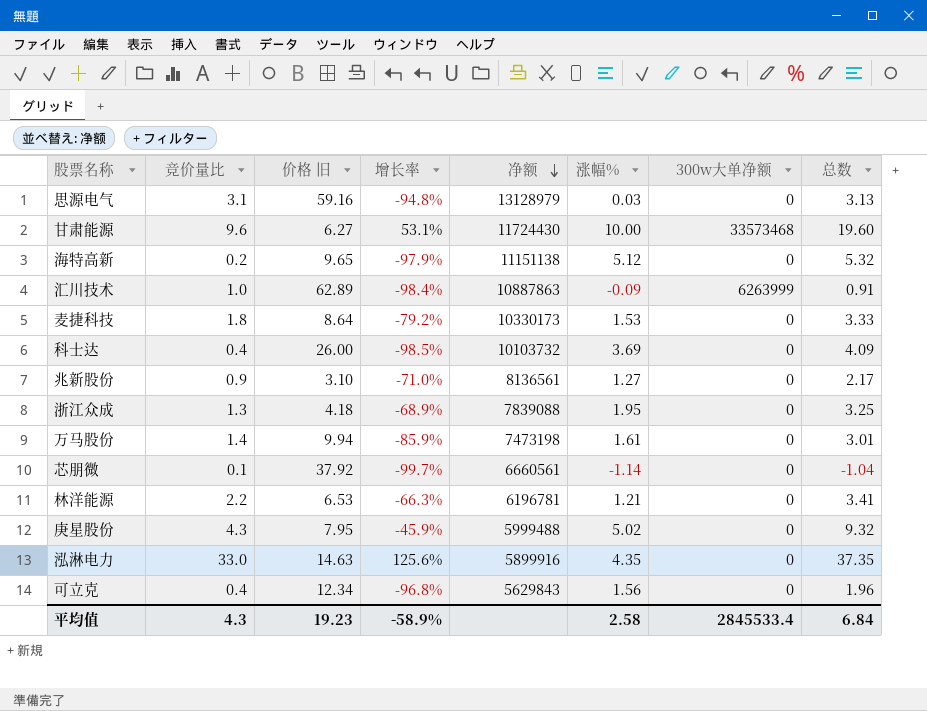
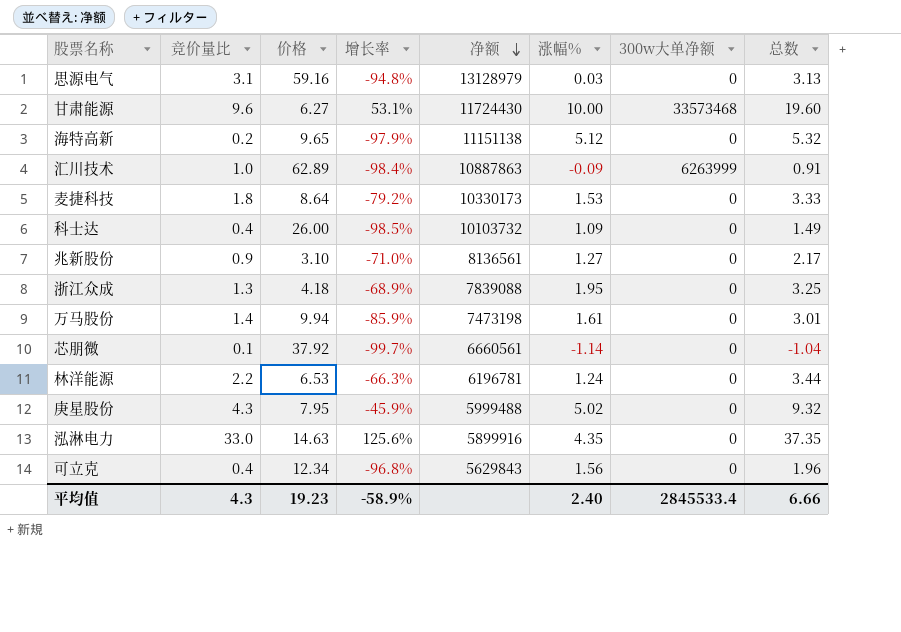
column name: 价格 旧 -> 价格
科士达 | 涨幅%: 3.69 -> 1.09
科士达 | 总数: 4.09 -> 1.49
林洋能源 | 涨幅%: 1.21 -> 1.24
林洋能源 | 总数: 3.41 -> 3.44
平均值 | 涨幅%: 2.58 -> 2.40
平均值 | 总数: 6.84 -> 6.66

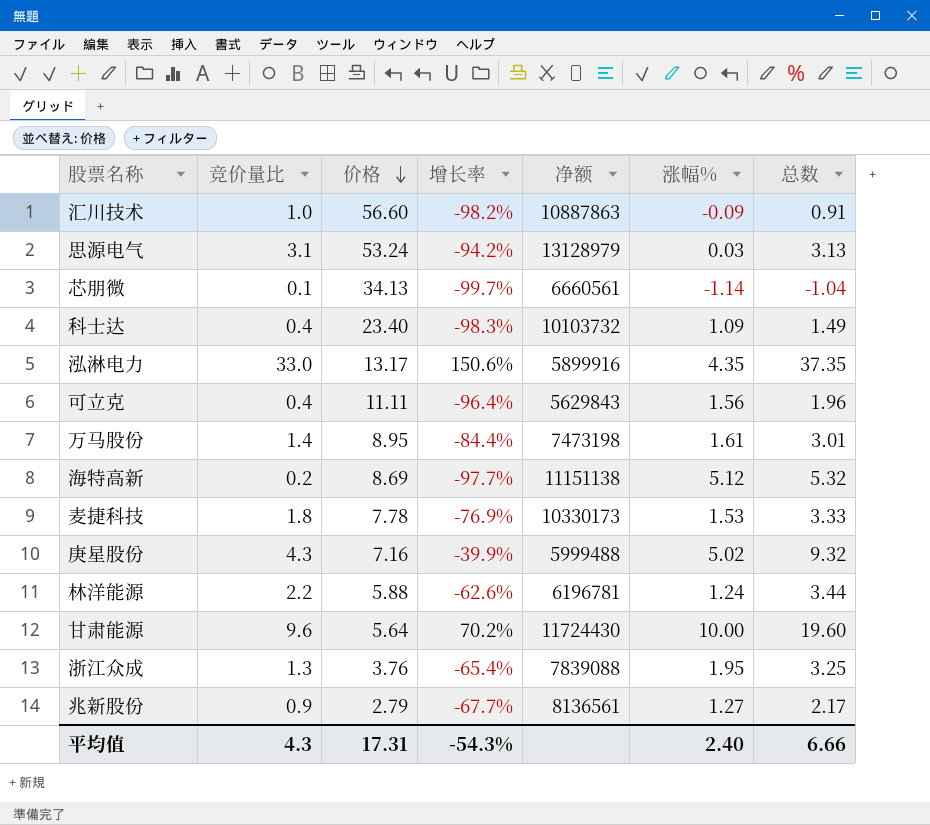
row order: 净额 descending -> 价格 descending
column 300w大单净额 | position: 7 -> none
汇川技术 | 价格: 62.89 -> 56.60
汇川技术 | 增长率: -98.4% -> -98.2%
思源电气 | 价格: 59.16 -> 53.24
思源电气 | 增长率: -94.8% -> -94.2%
芯朋微 | 价格: 37.92 -> 34.13
科士达 | 价格: 26.00 -> 23.40
科士达 | 增长率: -98.5% -> -98.3%
泓淋电力 | 价格: 14.63 -> 13.17
泓淋电力 | 增长率: 125.6% -> 150.6%
可立克 | 价格: 12.34 -> 11.11
可立克 | 增长率: -96.8% -> -96.4%
万马股份 | 价格: 9.94 -> 8.95
万马股份 | 增长率: -85.9% -> -84.4%
海特高新 | 价格: 9.65 -> 8.69
海特高新 | 增长率: -97.9% -> -97.7%
麦捷科技 | 价格: 8.64 -> 7.78
麦捷科技 | 增长率: -79.2% -> -76.9%
庚星股份 | 价格: 7.95 -> 7.16
庚星股份 | 增长率: -45.9% -> -39.9%
林洋能源 | 价格: 6.53 -> 5.88
林洋能源 | 增长率: -66.3% -> -62.6%
甘肃能源 | 价格: 6.27 -> 5.64
甘肃能源 | 增长率: 53.1% -> 70.2%
浙江众成 | 价格: 4.18 -> 3.76
浙江众成 | 增长率: -68.9% -> -65.4%
兆新股份 | 价格: 3.10 -> 2.79
兆新股份 | 增长率: -71.0% -> -67.7%
平均值 | 价格: 19.23 -> 17.31
平均值 | 增长率: -58.9% -> -54.3%

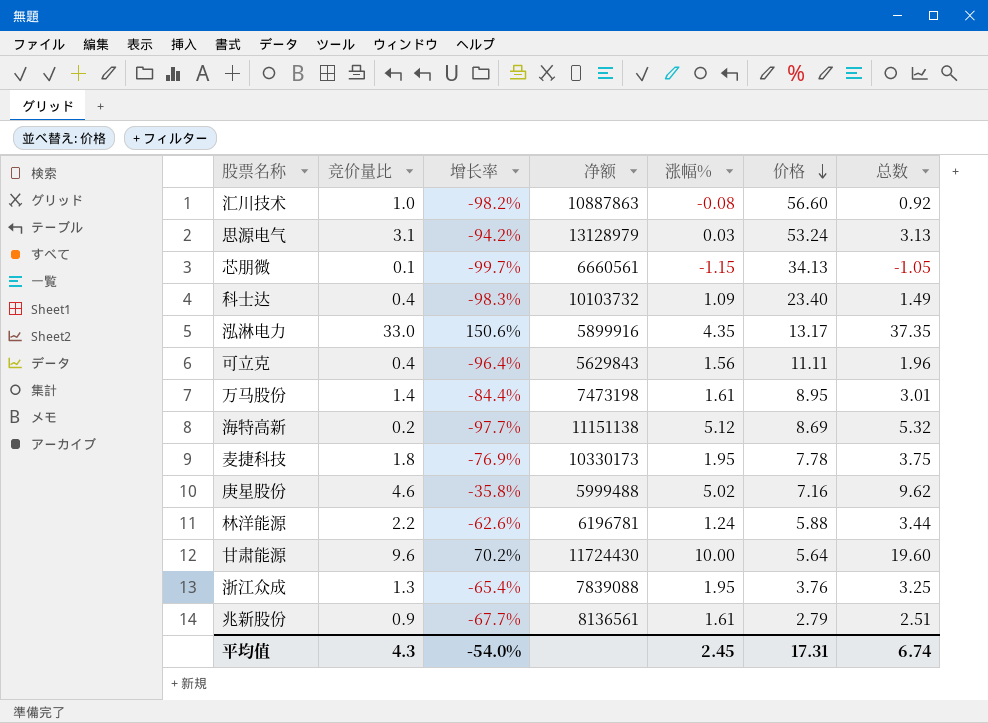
column 价格 | position: 3 -> 6
汇川技术 | 涨幅%: -0.09 -> -0.08
汇川技术 | 总数: 0.91 -> 0.92
芯朋微 | 涨幅%: -1.14 -> -1.15
芯朋微 | 总数: -1.04 -> -1.05
麦捷科技 | 涨幅%: 1.53 -> 1.95
麦捷科技 | 总数: 3.33 -> 3.75
庚星股份 | 竞价量比: 4.3 -> 4.6
庚星股份 | 增长率: -39.9% -> -35.8%
庚星股份 | 总数: 9.32 -> 9.62
兆新股份 | 涨幅%: 1.27 -> 1.61
兆新股份 | 总数: 2.17 -> 2.51
平均值 | 增长率: -54.3% -> -54.0%
平均值 | 涨幅%: 2.40 -> 2.45
平均值 | 总数: 6.66 -> 6.74

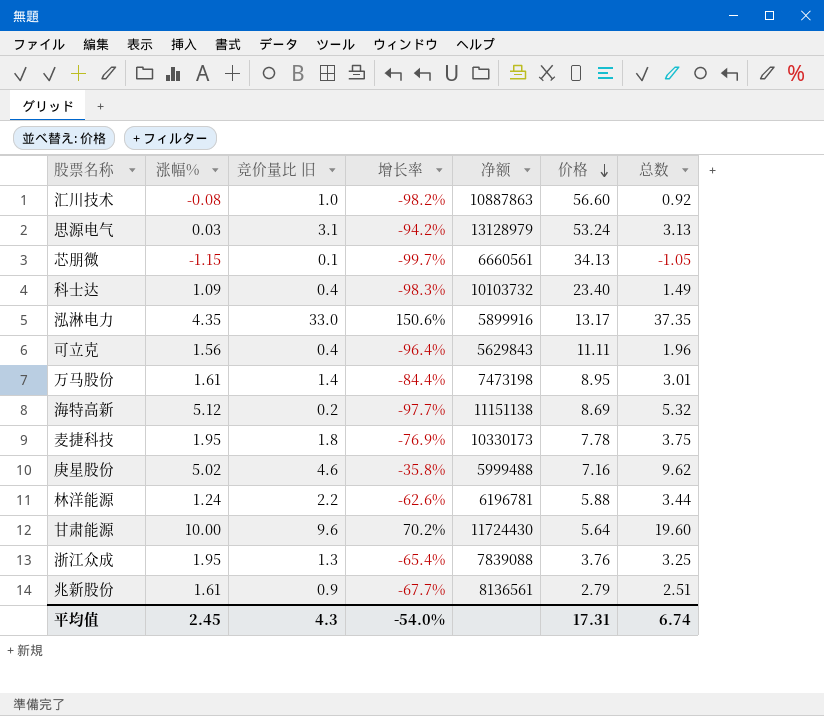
column 涨幅% | position: 5 -> 2
column name: 竞价量比 -> 竞价量比 旧

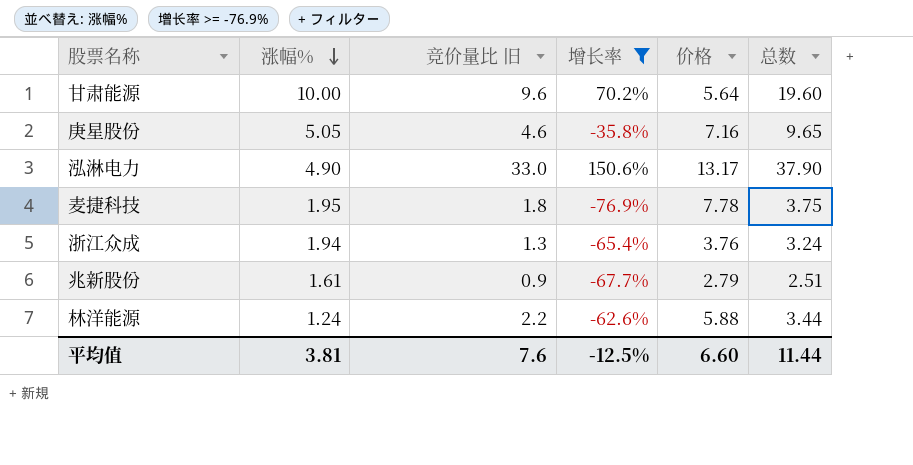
filter: none -> 增长率 >= -76.9%
row order: 价格 descending -> 涨幅% descending
column 净额 | position: 5 -> none
庚星股份 | 涨幅%: 5.02 -> 5.05
庚星股份 | 总数: 9.62 -> 9.65
泓淋电力 | 涨幅%: 4.35 -> 4.90
泓淋电力 | 总数: 37.35 -> 37.90
浙江众成 | 涨幅%: 1.95 -> 1.94
浙江众成 | 总数: 3.25 -> 3.24
平均值 | 涨幅%: 2.45 -> 3.81
平均值 | 竞价量比 旧: 4.3 -> 7.6
平均值 | 增长率: -54.0% -> -12.5%
平均值 | 价格: 17.31 -> 6.60
平均值 | 总数: 6.74 -> 11.44

